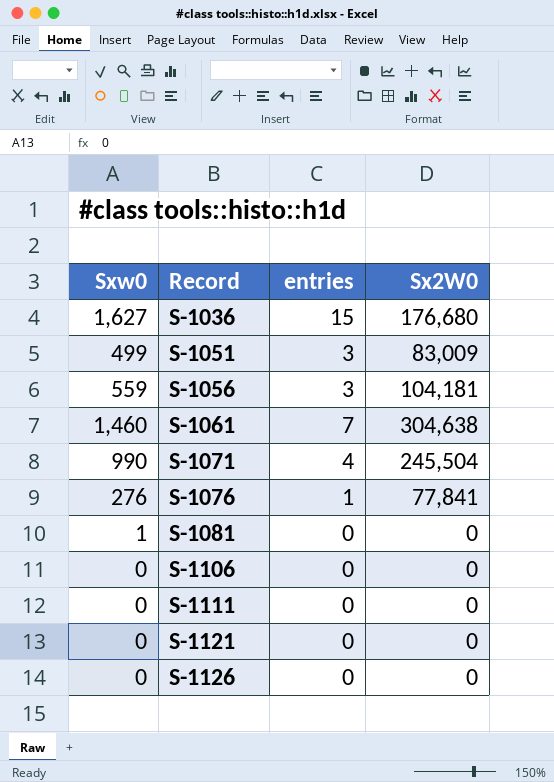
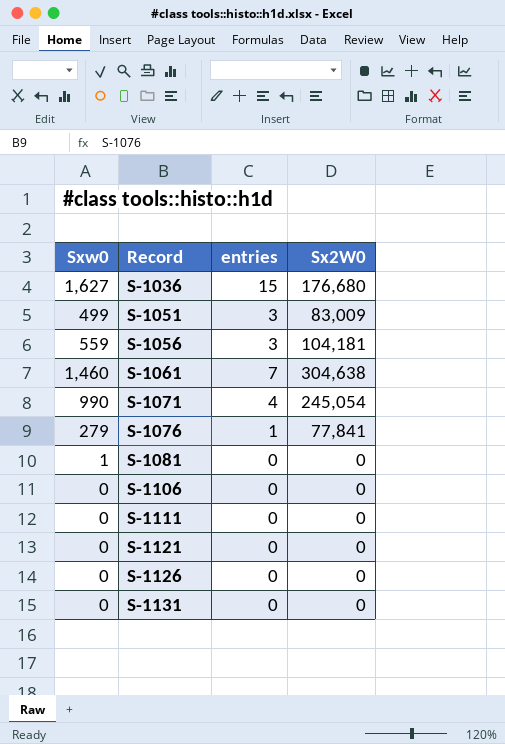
S-1071 | Sx2W0: 245,504 -> 245,054
S-1076 | Sxw0: 276 -> 279
row S-1131: none -> 0 | 0 | 0

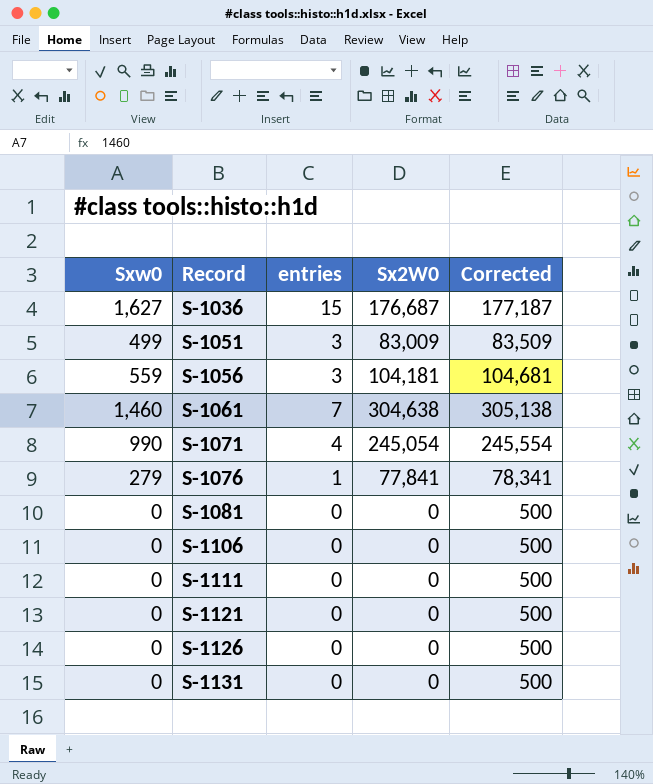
column Corrected | formula: none -> [Sx2W0] + 500
S-1036 | Sx2W0: 176,680 -> 176,687
S-1081 | Sxw0: 1 -> 0

